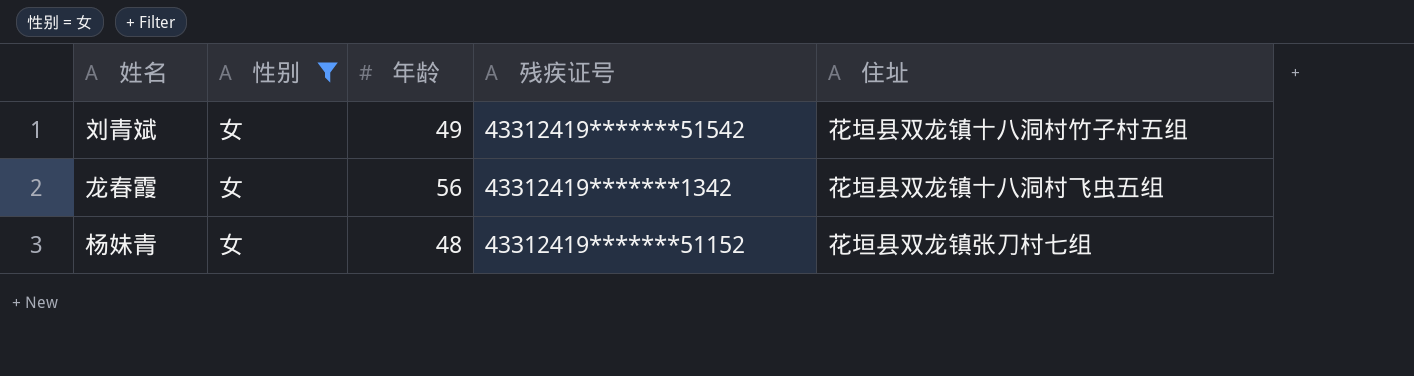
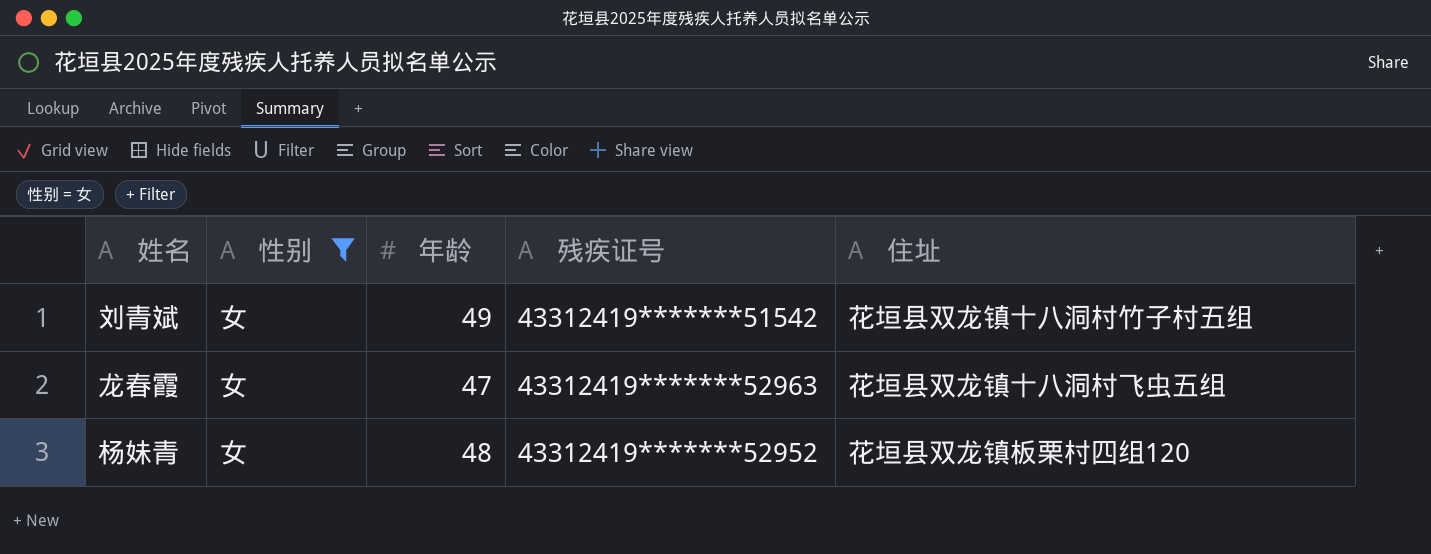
龙春霞 | 年龄: 56 -> 47
龙春霞 | 残疾证号: 43312419*******1342 -> 43312419*******52963
杨妹青 | 残疾证号: 43312419*******51152 -> 43312419*******52952
杨妹青 | 住址: 花垣县双龙镇张刀村七组 -> 花垣县双龙镇板栗村四组120

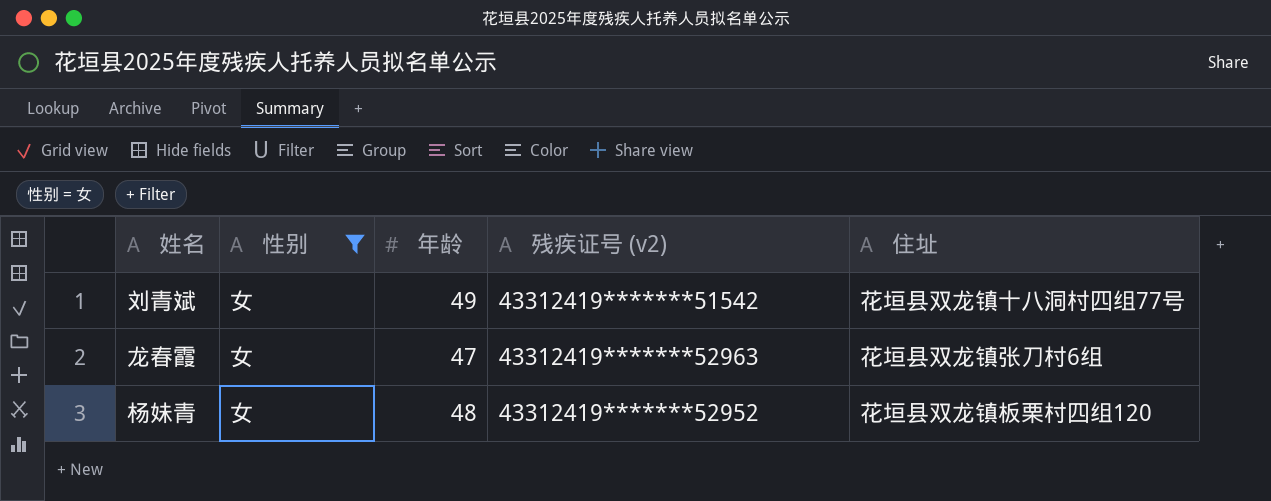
column name: 残疾证号 -> 残疾证号 (v2)
刘青斌 | 住址: 花垣县双龙镇十八洞村竹子村五组 -> 花垣县双龙镇十八洞村四组77号
龙春霞 | 住址: 花垣县双龙镇十八洞村飞虫五组 -> 花垣县双龙镇张刀村6组

